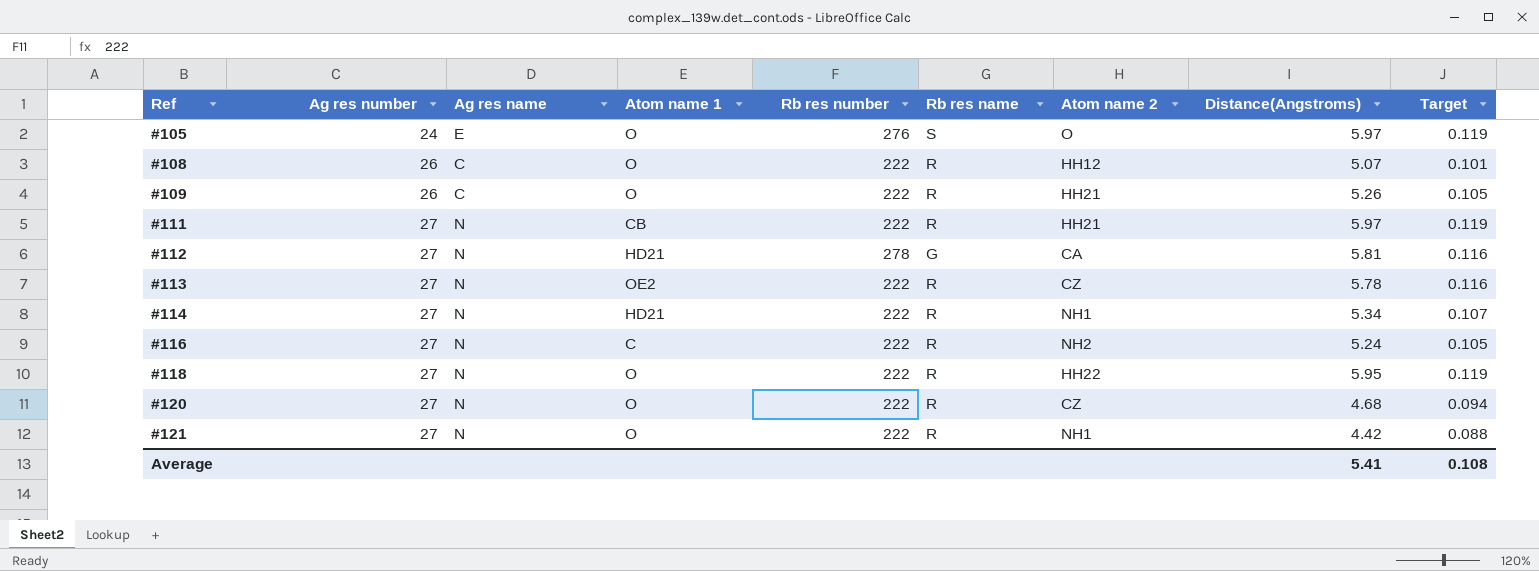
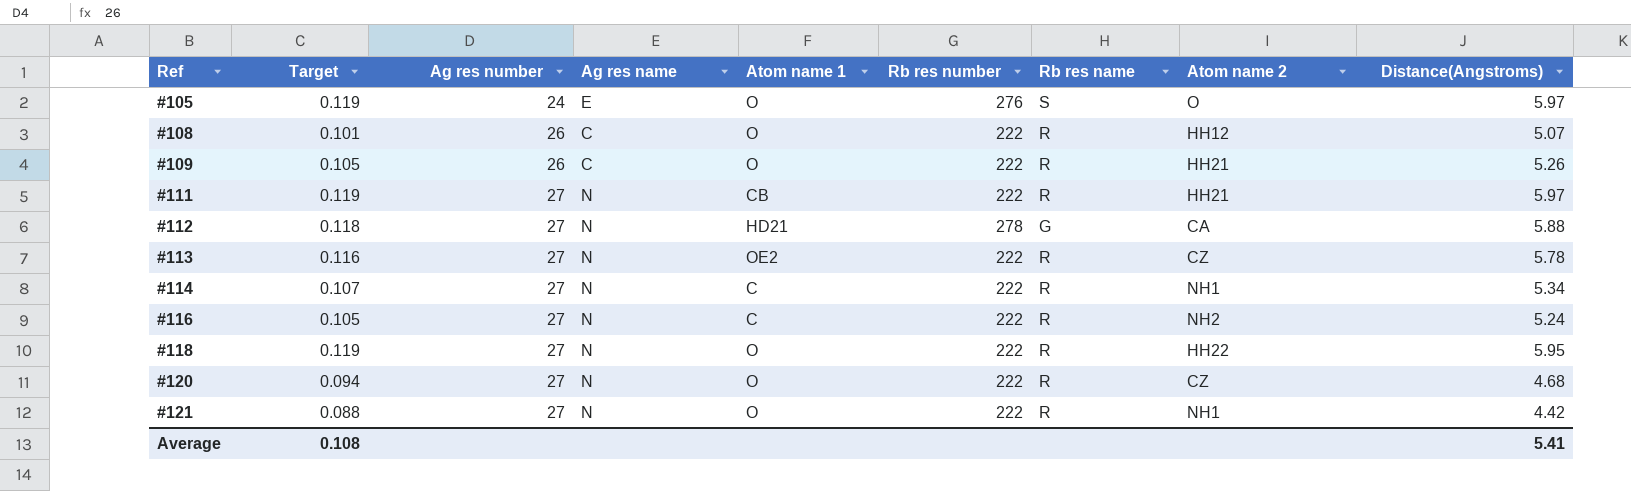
column Target | position: 9 -> 2
#112 | Target: 0.116 -> 0.118
#112 | Distance(Angstroms): 5.81 -> 5.88
#114 | Atom name 1: HD21 -> C

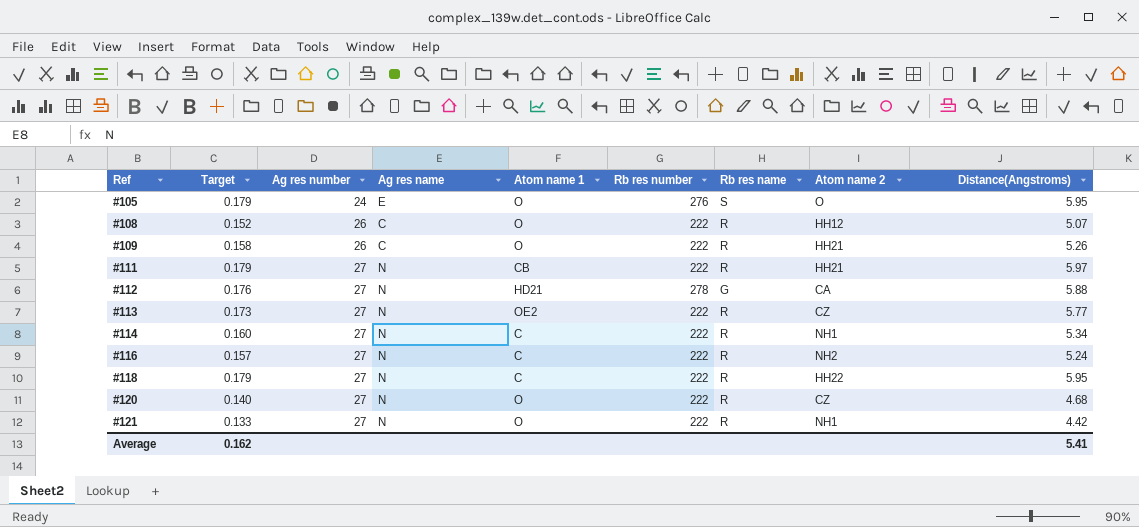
column Target | formula: [Distance(Angstroms)] * 0.02 -> [Distance(Angstroms)] * 0.03
#105 | Distance(Angstroms): 5.97 -> 5.95
#113 | Distance(Angstroms): 5.78 -> 5.77
#118 | Atom name 1: O -> C
Average | Target: 0.108 -> 0.162

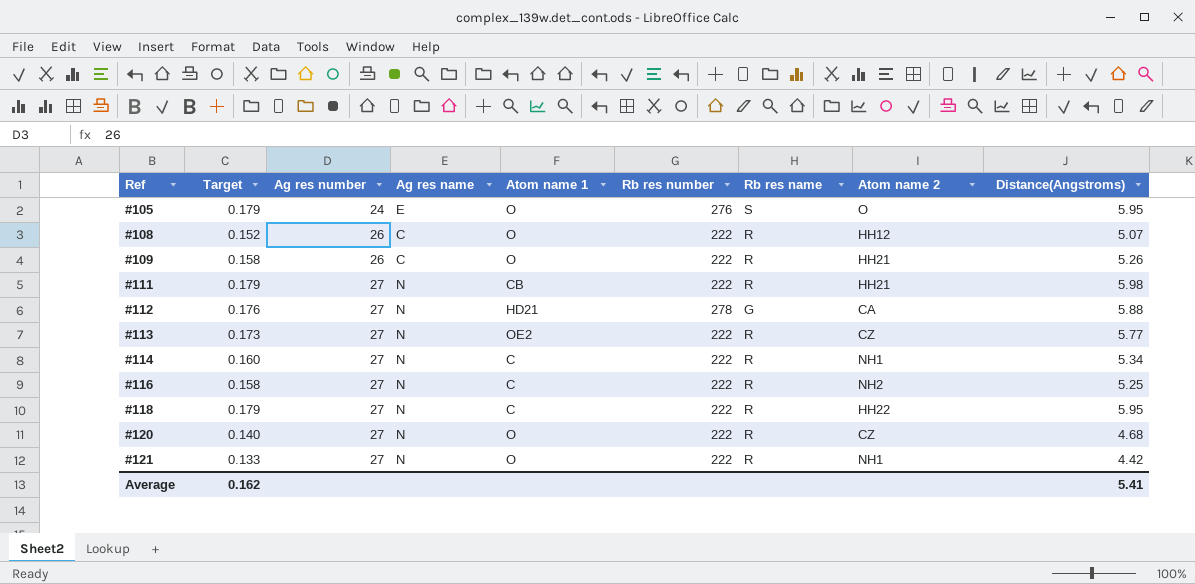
#111 | Distance(Angstroms): 5.97 -> 5.98
#116 | Target: 0.157 -> 0.158
#116 | Distance(Angstroms): 5.24 -> 5.25

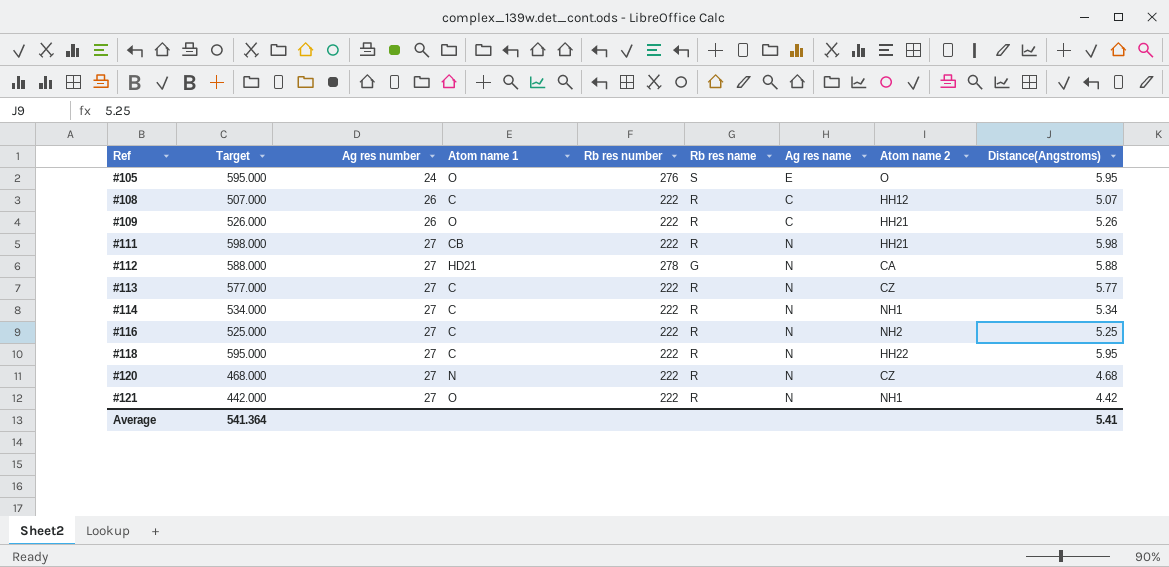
column Target | formula: [Distance(Angstroms)] * 0.03 -> [Distance(Angstroms)] * 100
column Ag res name | position: 4 -> 7
#108 | Atom name 1: O -> C
#113 | Atom name 1: OE2 -> C
#120 | Atom name 1: O -> N
Average | Target: 0.162 -> 541.364

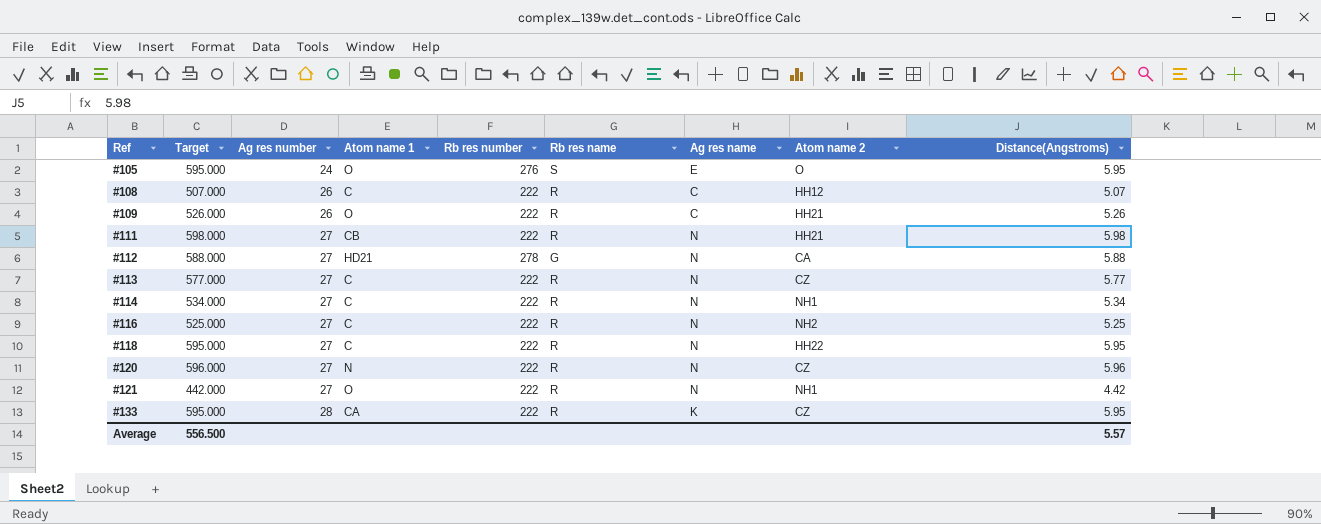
#120 | Target: 468.000 -> 596.000
#120 | Distance(Angstroms): 4.68 -> 5.96
row #133: none -> 595.000 | 28 | CA | 222 | R | K | CZ | 5.95
Average | Target: 541.364 -> 556.500
Average | Distance(Angstroms): 5.41 -> 5.57

